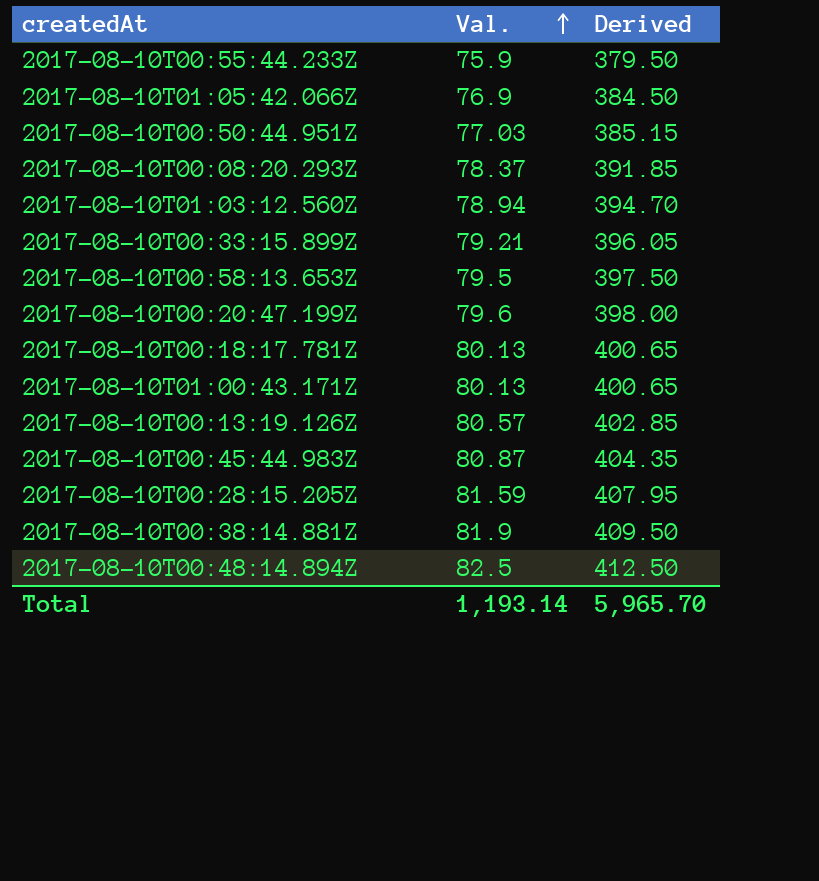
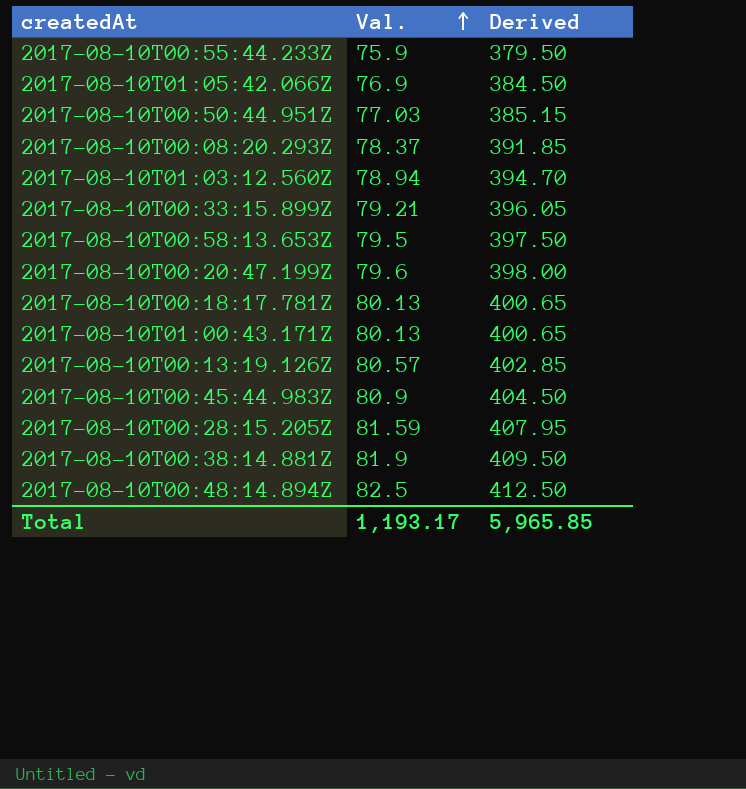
2017-08-10T00:45:44.983Z | Val.: 80.87 -> 80.9
2017-08-10T00:45:44.983Z | Derived: 404.35 -> 404.50
Total | Val.: 1,193.14 -> 1,193.17
Total | Derived: 5,965.70 -> 5,965.85

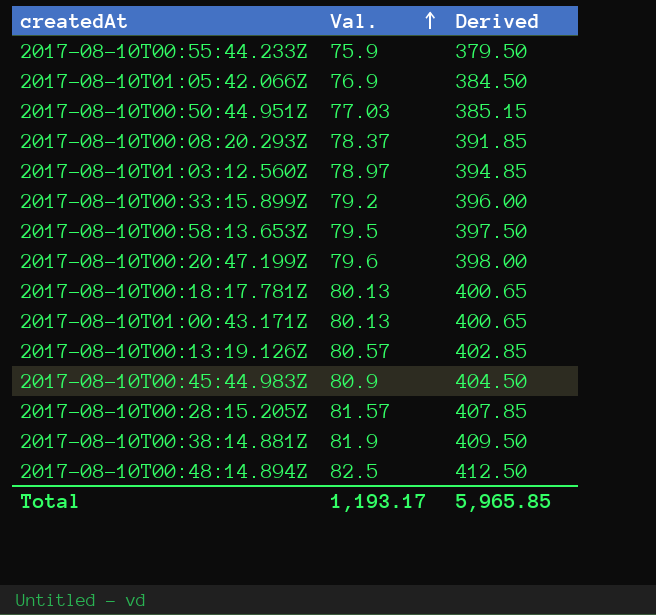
2017-08-10T01:03:12.560Z | Val.: 78.94 -> 78.97
2017-08-10T01:03:12.560Z | Derived: 394.70 -> 394.85
2017-08-10T00:33:15.899Z | Val.: 79.21 -> 79.2
2017-08-10T00:33:15.899Z | Derived: 396.05 -> 396.00
2017-08-10T00:28:15.205Z | Val.: 81.59 -> 81.57
2017-08-10T00:28:15.205Z | Derived: 407.95 -> 407.85

